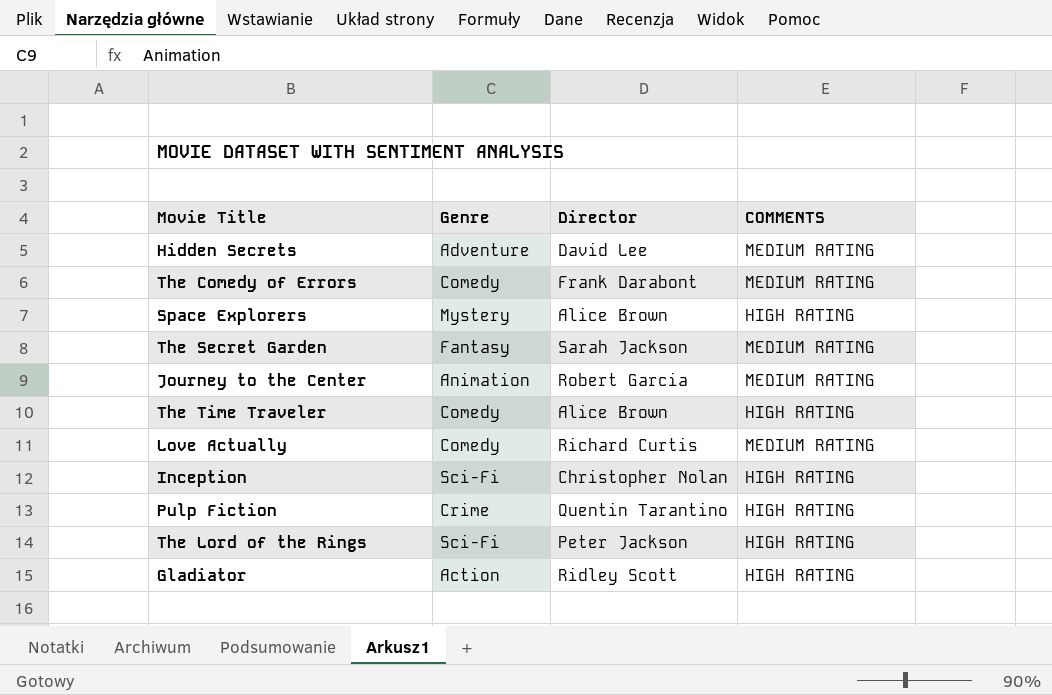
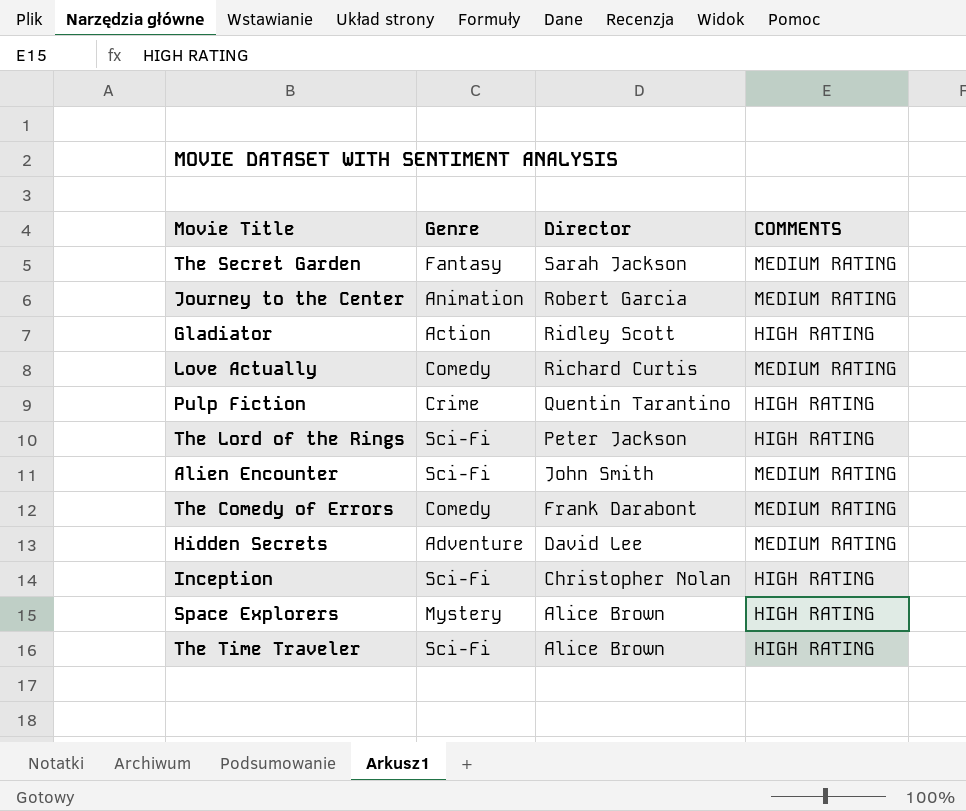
row order: none -> Director descending
row Alien Encounter: none -> Sci-Fi | John Smith | MEDIUM RATING
The Time Traveler | Genre: Comedy -> Sci-Fi

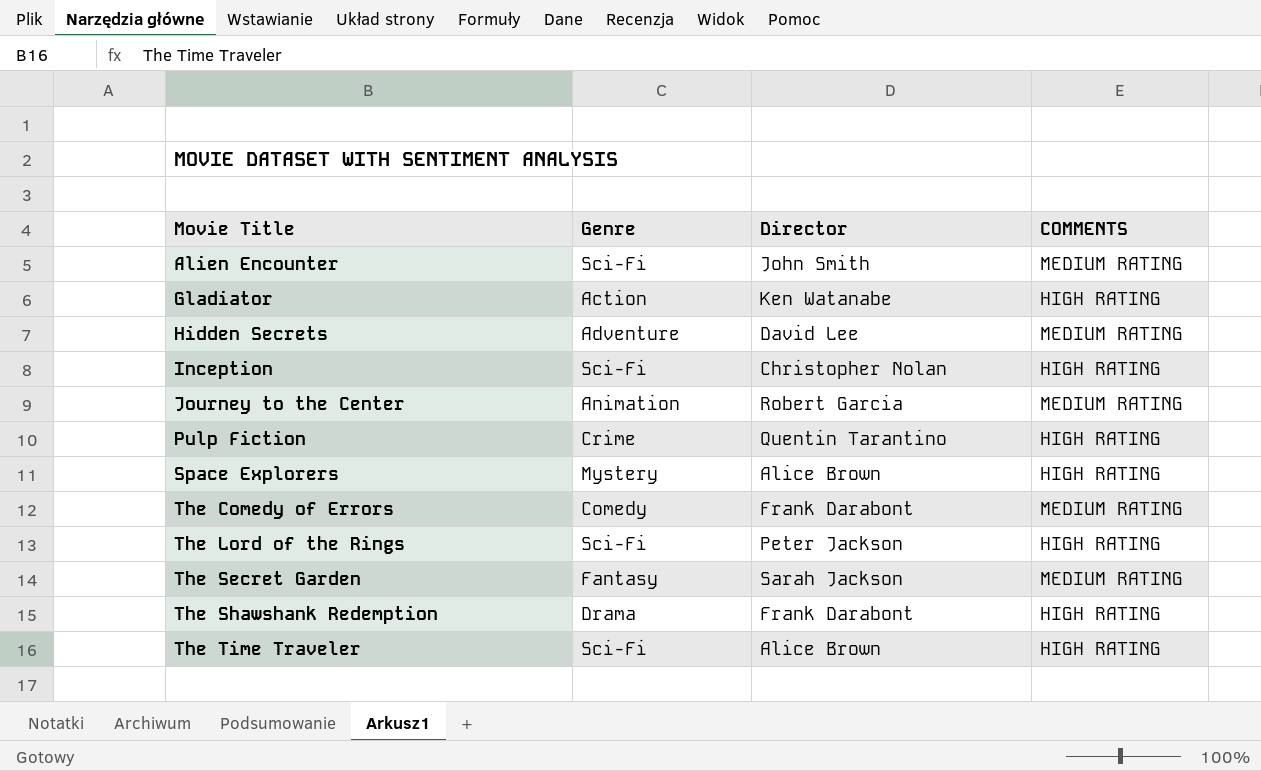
row order: Director descending -> Movie Title ascending
row Love Actually: Comedy | Richard Curtis | MEDIUM RATING -> none
Gladiator | Director: Ridley Scott -> Ken Watanabe
row The Shawshank Redemption: none -> Drama | Frank Darabont | HIGH RATING

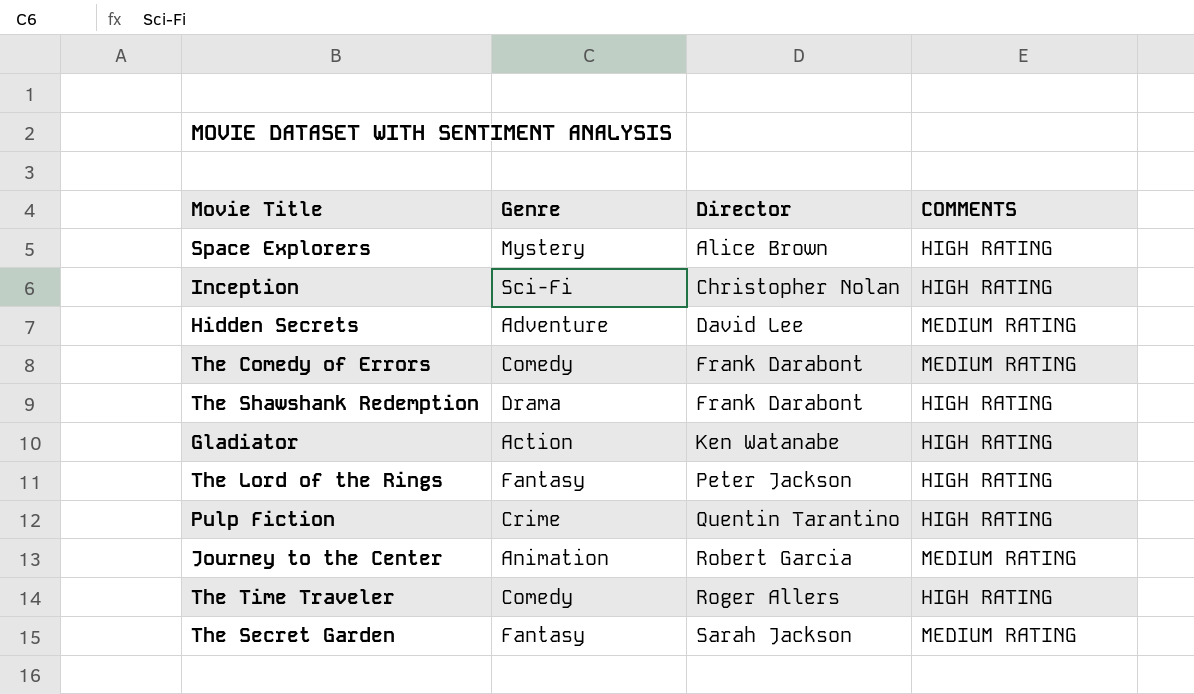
row order: Movie Title ascending -> Director ascending
row Alien Encounter: Sci-Fi | John Smith | MEDIUM RATING -> none
The Lord of the Rings | Genre: Sci-Fi -> Fantasy
The Time Traveler | Genre: Sci-Fi -> Comedy
The Time Traveler | Director: Alice Brown -> Roger Allers

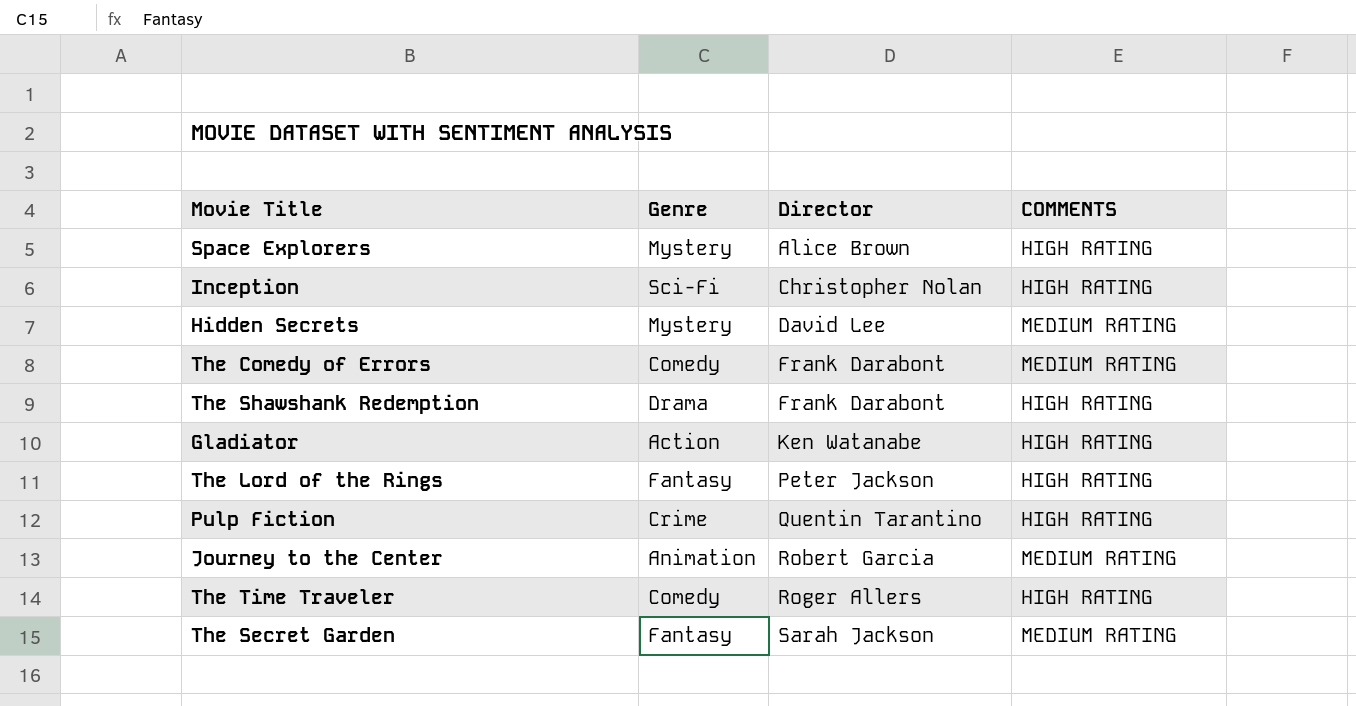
Hidden Secrets | Genre: Adventure -> Mystery

